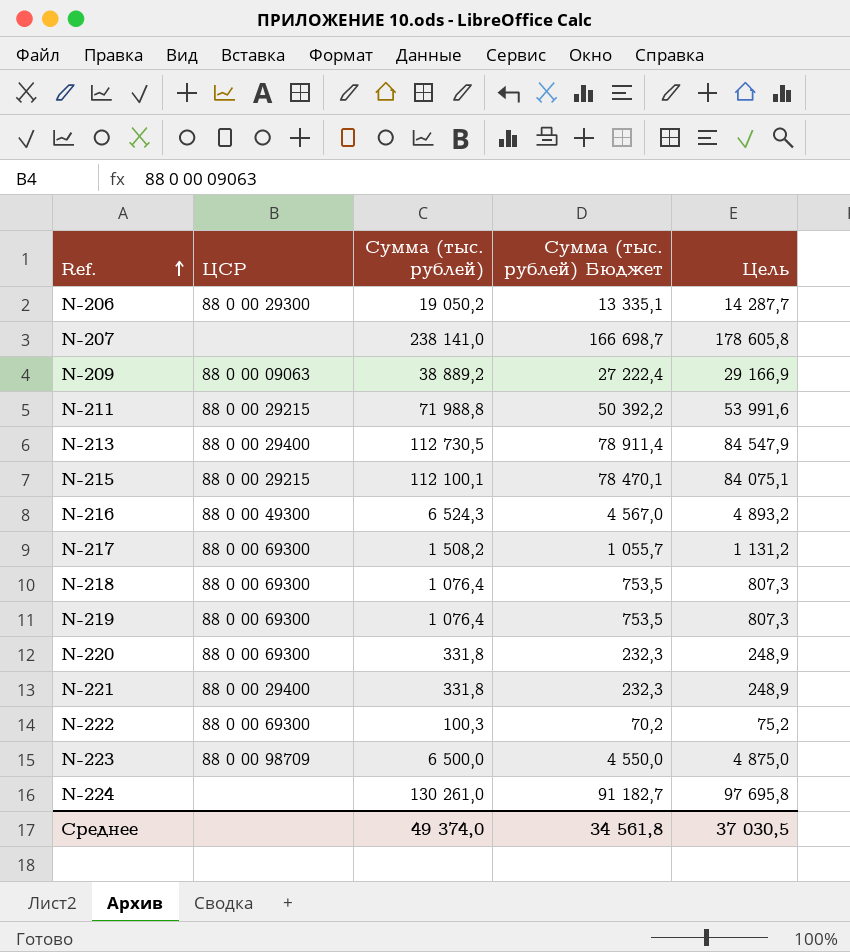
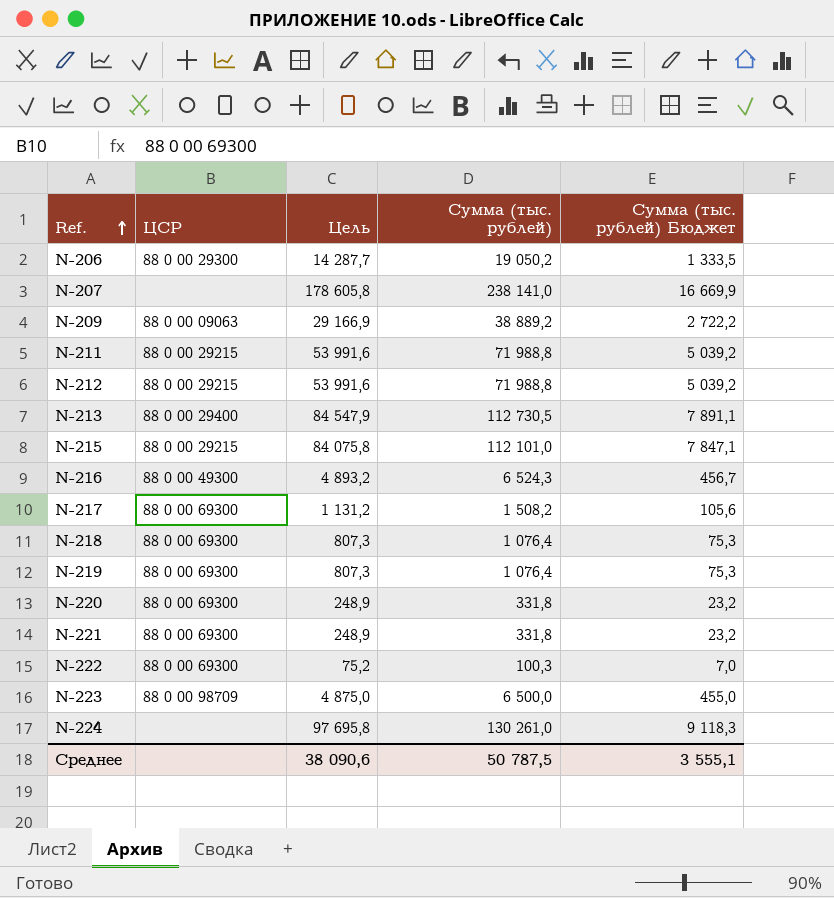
column Цель | position: 5 -> 3
column Сумма (тыс. рублей) Бюджет | formula: [Сумма (тыс. рублей)] * 0,7 -> [Сумма (тыс. рублей)] * 0,07
row N-212: none -> 88 0 00 29215 | 53 991,6 | 71 988,8 | 5 039,2
N-215 | Цель: 84 075,1 -> 84 075,8
N-215 | Сумма (тыс. рублей): 112 100,1 -> 112 101,0
N-221 | ЦСР: 88 0 00 29400 -> 88 0 00 69300
Среднее | Цель: 37 030,5 -> 38 090,6
Среднее | Сумма (тыс. рублей): 49 374,0 -> 50 787,5
Среднее | Сумма (тыс. рублей) Бюджет: 34 561,8 -> 3 555,1

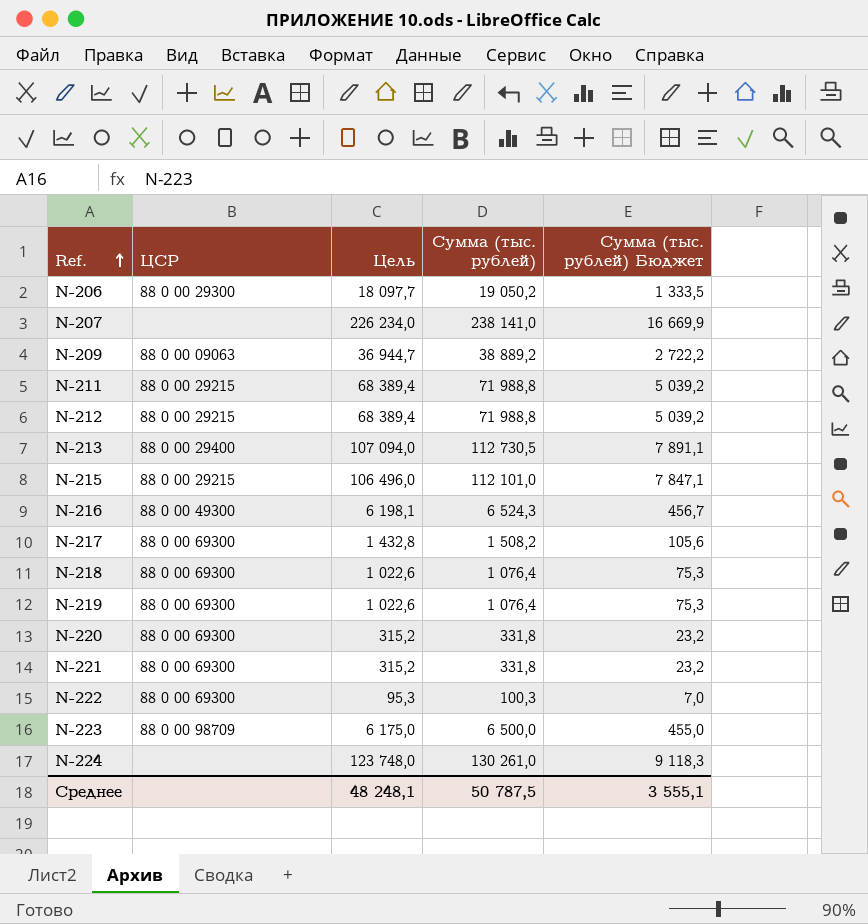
column Цель | formula: [Сумма (тыс. рублей)] * 0,75 -> [Сумма (тыс. рублей)] * 0,95
Среднее | Цель: 38 090,6 -> 48 248,1

